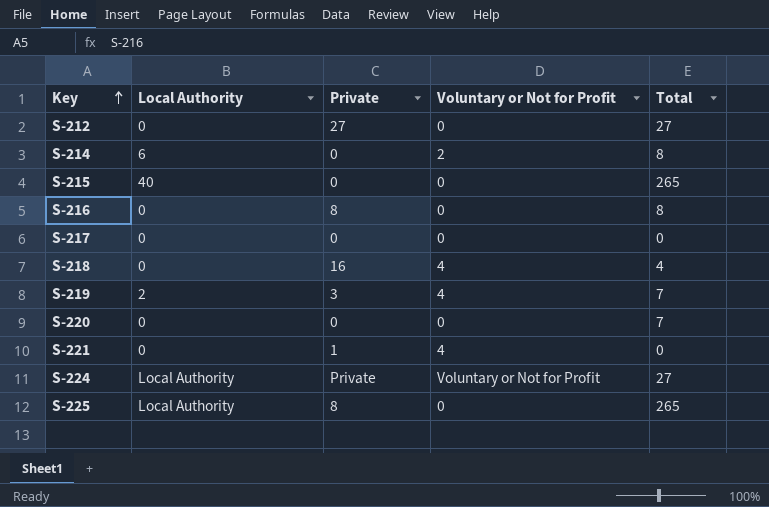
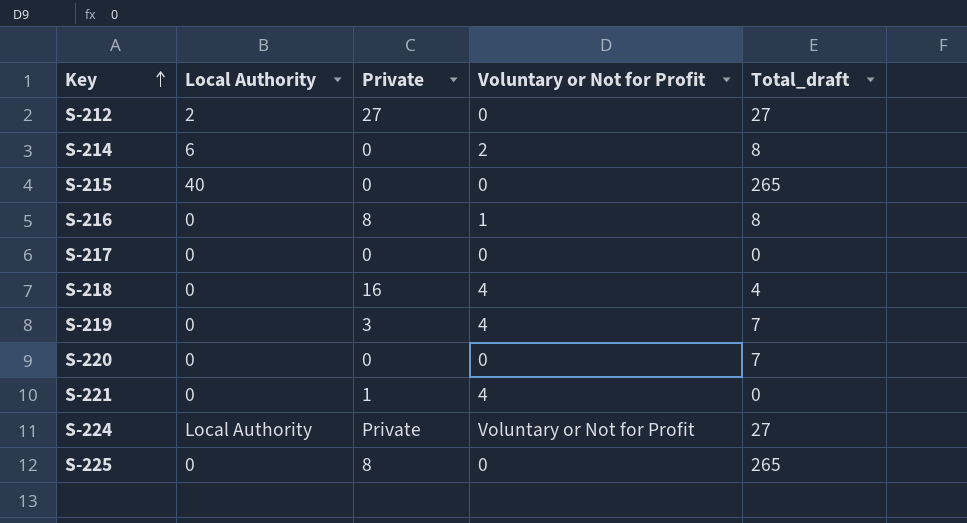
column name: Total -> Total_draft
S-212 | Local Authority: 0 -> 2
S-216 | Voluntary or Not for Profit: 0 -> 1
S-219 | Local Authority: 2 -> 0
S-225 | Local Authority: Local Authority -> 0

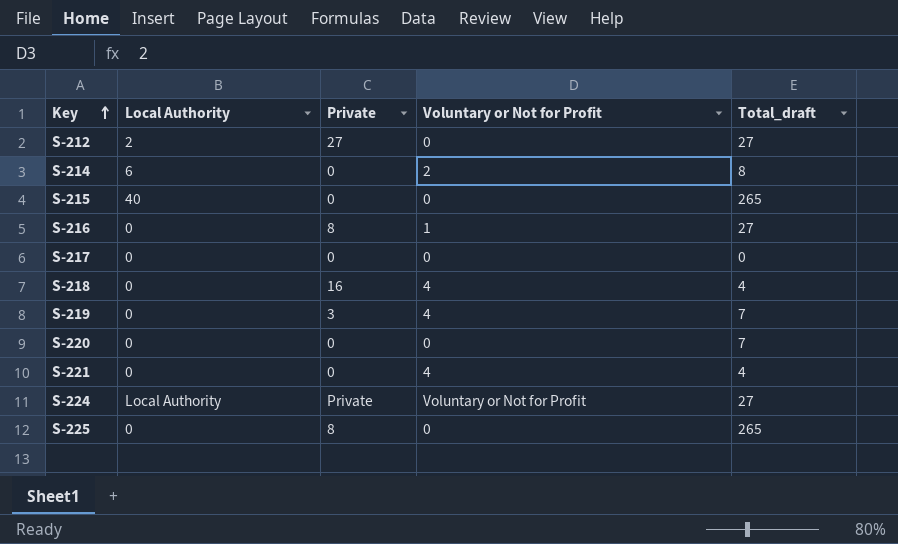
S-216 | Total_draft: 8 -> 27
S-221 | Private: 1 -> 0
S-221 | Total_draft: 0 -> 4

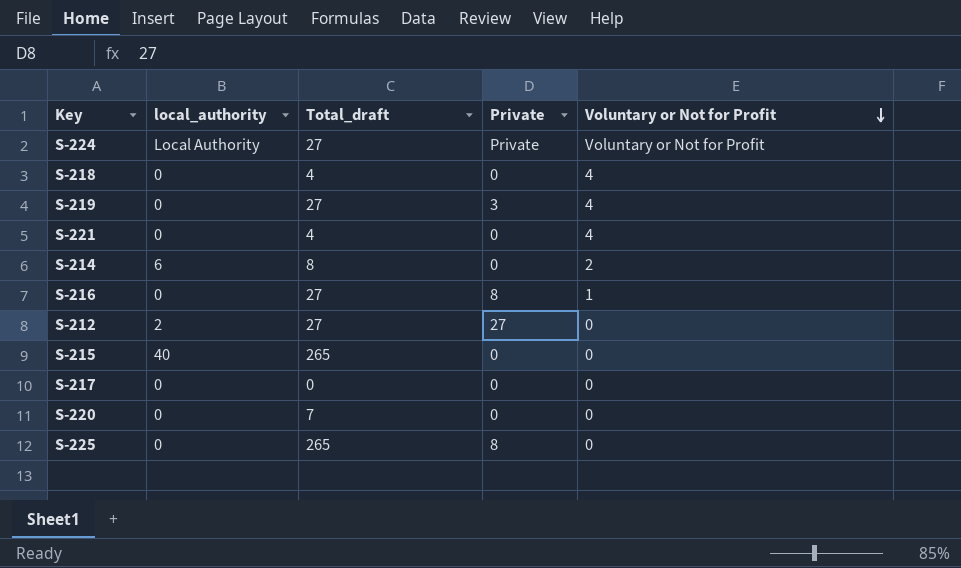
row order: Key ascending -> Voluntary or Not for Profit descending
column name: Local Authority -> local_authority
column Total_draft | position: 5 -> 3
S-218 | Private: 16 -> 0
S-219 | Total_draft: 7 -> 27

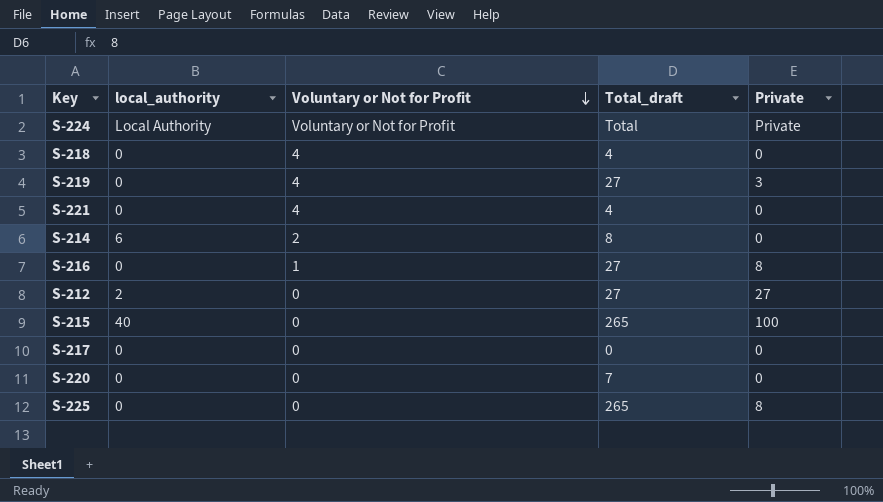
column Voluntary or Not for Profit | position: 5 -> 3
S-224 | Total_draft: 27 -> Total
S-215 | Private: 0 -> 100

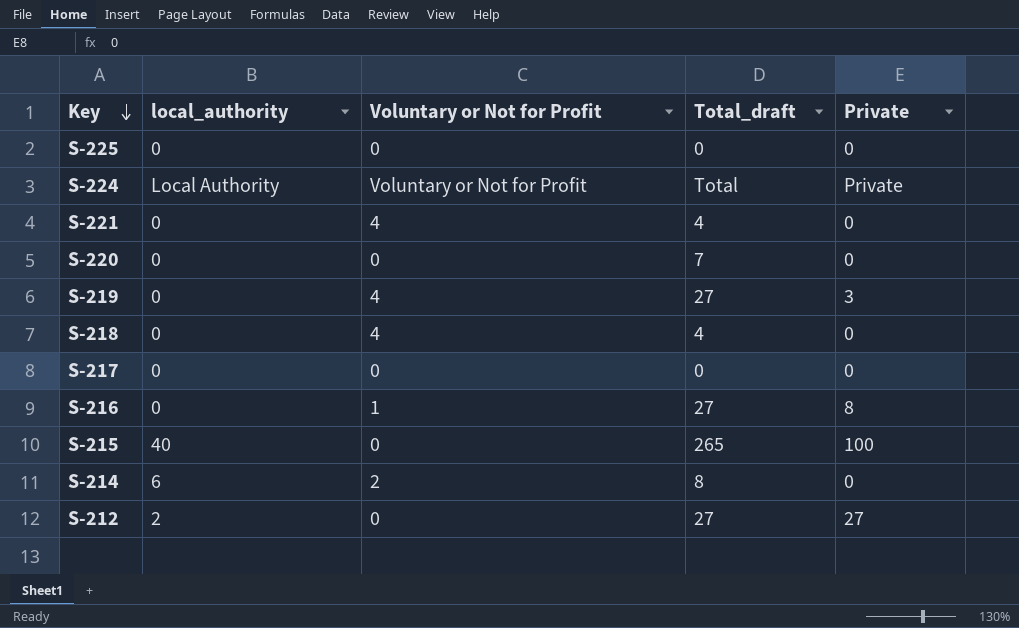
row order: Voluntary or Not for Profit descending -> Key descending
S-225 | Total_draft: 265 -> 0
S-225 | Private: 8 -> 0

